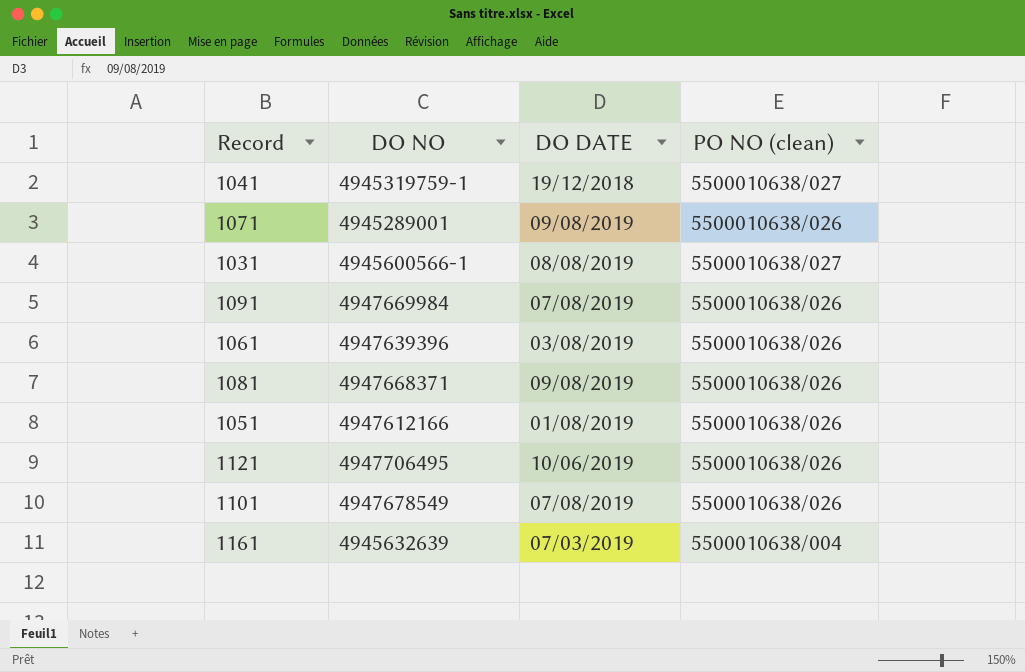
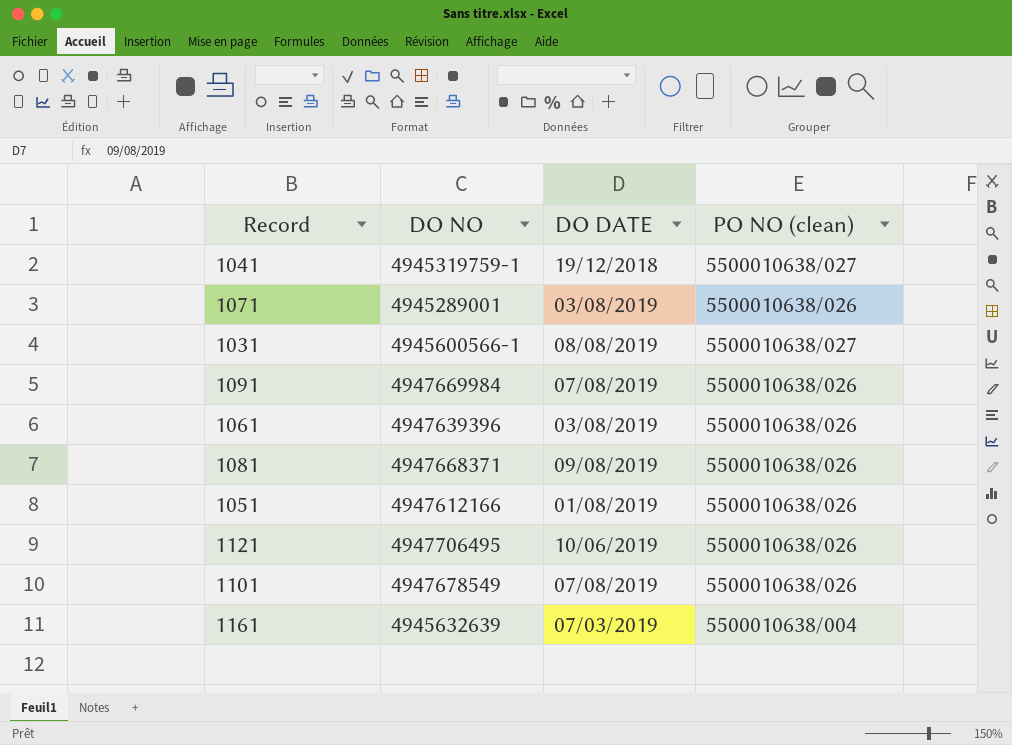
1071 | DO DATE: 09/08/2019 -> 03/08/2019

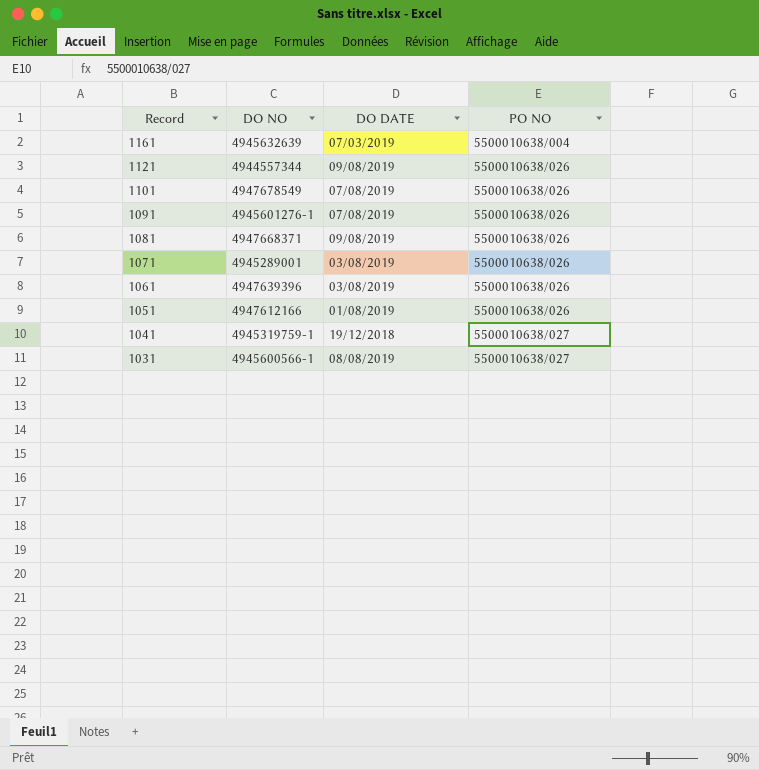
row order: none -> Record descending
column name: PO NO (clean) -> PO NO
1121 | DO NO: 4947706495 -> 4944557344
1121 | DO DATE: 10/06/2019 -> 09/08/2019
1091 | DO NO: 4947669984 -> 4945601276-1

